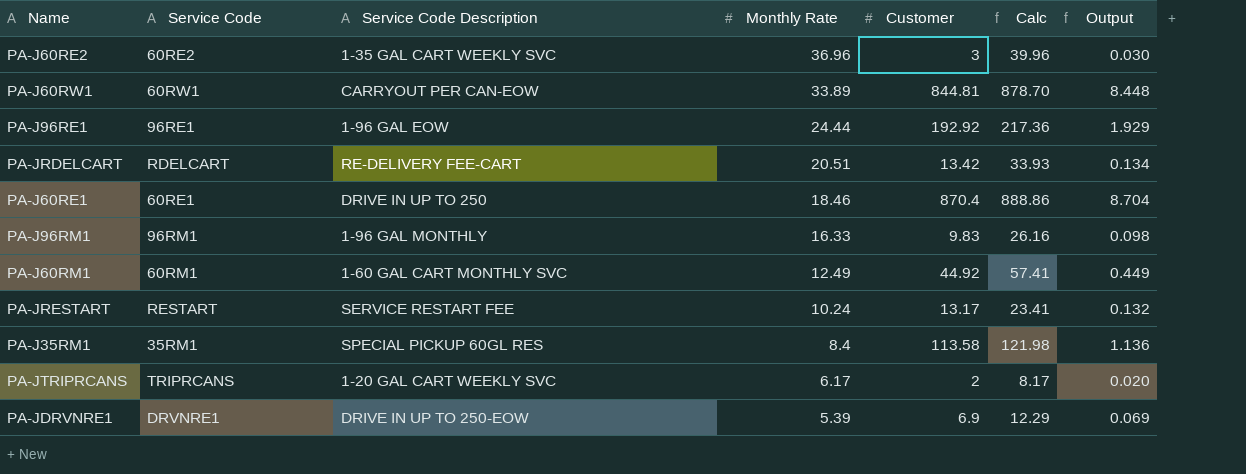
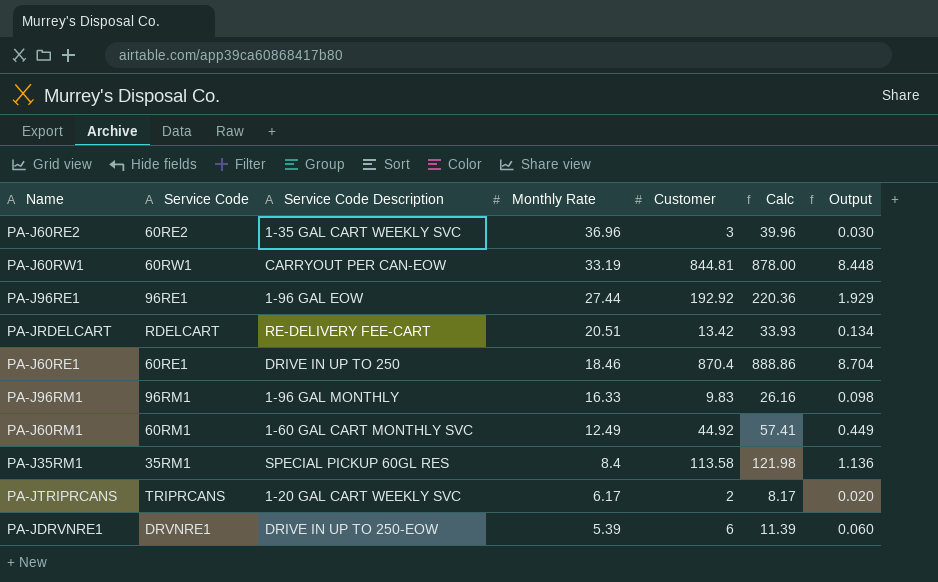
row PA-JRESTART: RESTART | SERVICE RESTART FEE | 10.24 | 13.17 | 23.41 | 0.132 -> none
PA-J60RW1 | Monthly Rate: 33.89 -> 33.19
PA-J60RW1 | Calc: 878.70 -> 878.00
PA-J96RE1 | Monthly Rate: 24.44 -> 27.44
PA-J96RE1 | Calc: 217.36 -> 220.36
PA-JDRVNRE1 | Customer: 6.9 -> 6
PA-JDRVNRE1 | Calc: 12.29 -> 11.39
PA-JDRVNRE1 | Output: 0.069 -> 0.060

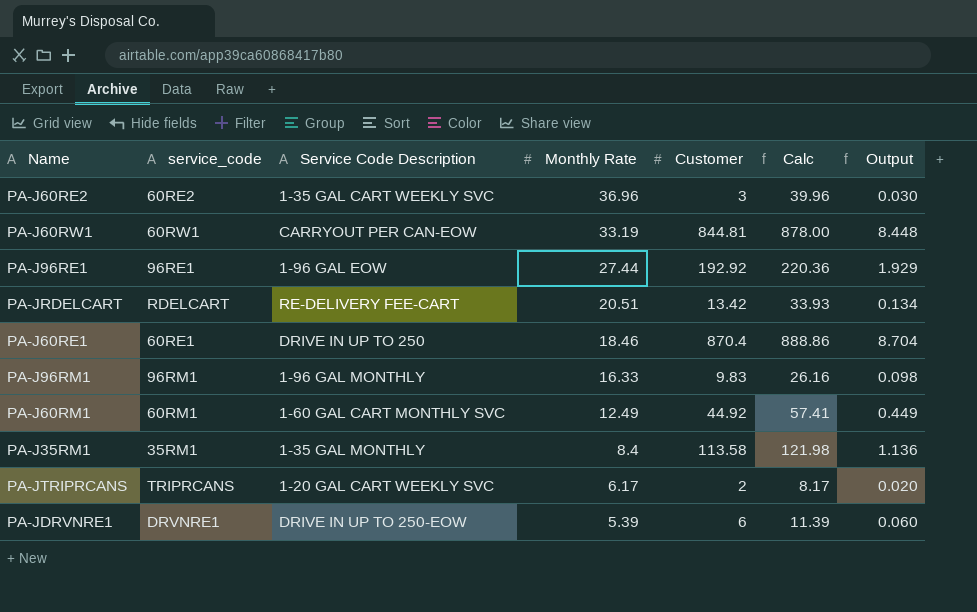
column name: Service Code -> service_code
PA-J35RM1 | Service Code Description: SPECIAL PICKUP 60GL RES -> 1-35 GAL MONTHLY

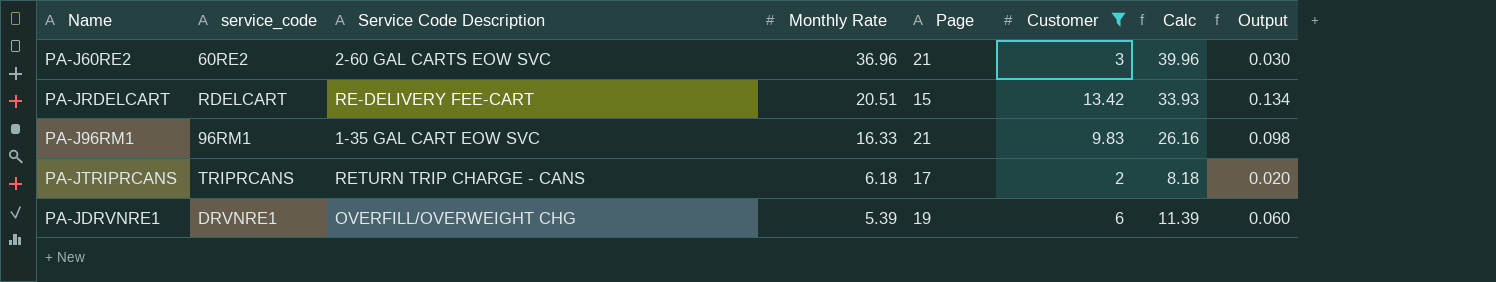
filter: none -> Customer <= 13.42
column Page | position: none -> 5
PA-J60RE2 | Service Code Description: 1-35 GAL CART WEEKLY SVC -> 2-60 GAL CARTS EOW SVC
PA-J96RM1 | Service Code Description: 1-96 GAL MONTHLY -> 1-35 GAL CART EOW SVC
PA-JTRIPRCANS | Service Code Description: 1-20 GAL CART WEEKLY SVC -> RETURN TRIP CHARGE - CANS
PA-JTRIPRCANS | Monthly Rate: 6.17 -> 6.18
PA-JTRIPRCANS | Calc: 8.17 -> 8.18
PA-JDRVNRE1 | Service Code Description: DRIVE IN UP TO 250-EOW -> OVERFILL/OVERWEIGHT CHG

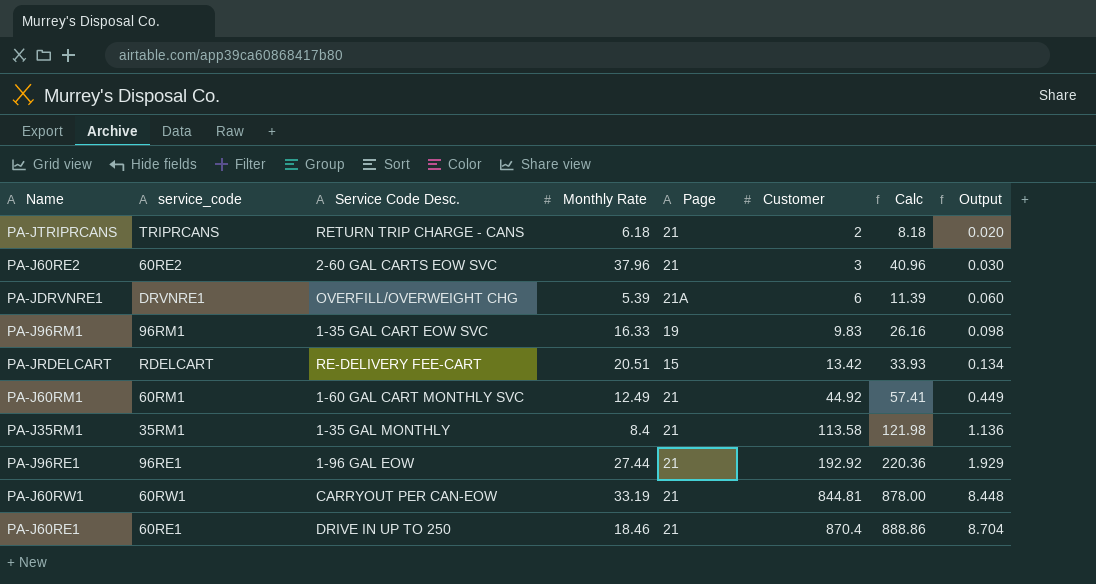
filter: Customer <= 13.42 -> none
row order: Monthly Rate descending -> Customer ascending
column name: Service Code Description -> Service Code Desc.
PA-JTRIPRCANS | Page: 17 -> 21
PA-J60RE2 | Monthly Rate: 36.96 -> 37.96
PA-J60RE2 | Calc: 39.96 -> 40.96
PA-JDRVNRE1 | Page: 19 -> 21A
PA-J96RM1 | Page: 21 -> 19

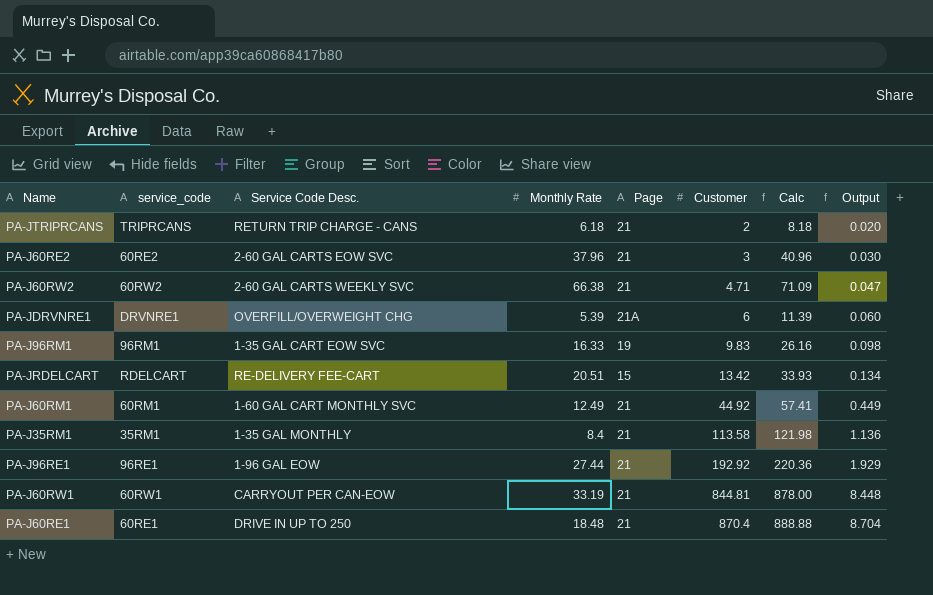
row PA-J60RW2: none -> 60RW2 | 2-60 GAL CARTS WEEKLY SVC | 66.38 | 21 | 4.71 | 71.09 | 0.047
PA-J60RE1 | Monthly Rate: 18.46 -> 18.48
PA-J60RE1 | Calc: 888.86 -> 888.88

